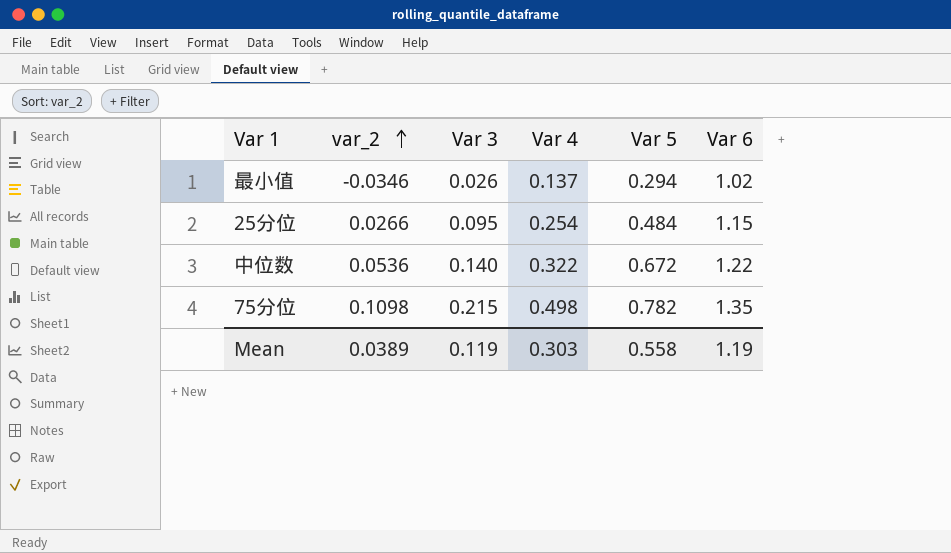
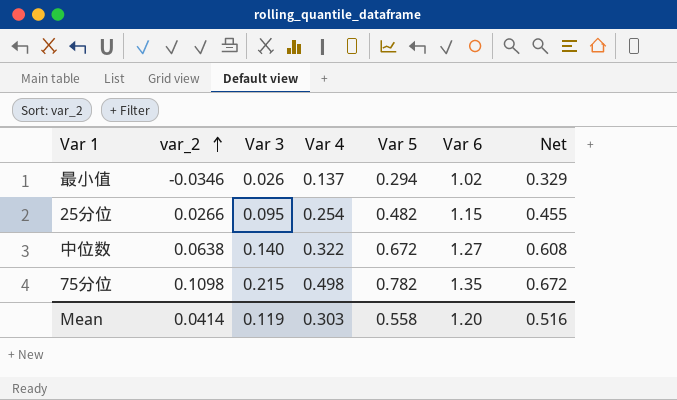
column Net | formula: none -> [Var 5] - [var_2]
25分位 | Var 5: 0.484 -> 0.482
中位数 | var_2: 0.0536 -> 0.0638
中位数 | Var 6: 1.22 -> 1.27
Mean | var_2: 0.0389 -> 0.0414
Mean | Var 6: 1.19 -> 1.20

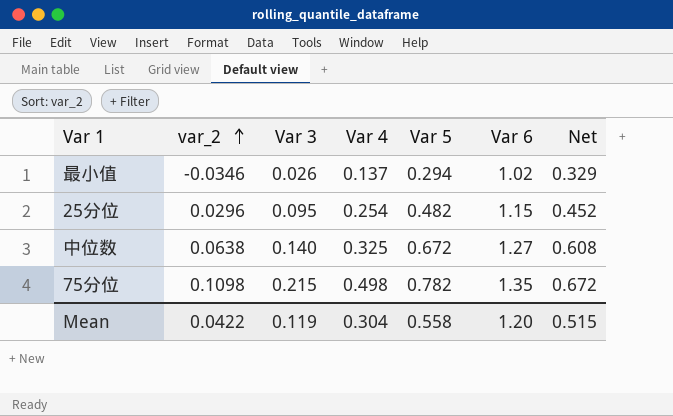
25分位 | var_2: 0.0266 -> 0.0296
25分位 | Net: 0.455 -> 0.452
中位数 | Var 4: 0.322 -> 0.325
Mean | var_2: 0.0414 -> 0.0422
Mean | Var 4: 0.303 -> 0.304
Mean | Net: 0.516 -> 0.515

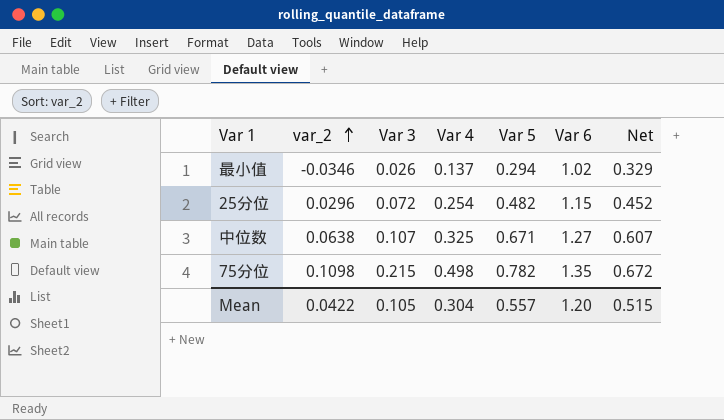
25分位 | Var 3: 0.095 -> 0.072
中位数 | Var 3: 0.140 -> 0.107
中位数 | Var 5: 0.672 -> 0.671
中位数 | Net: 0.608 -> 0.607
Mean | Var 3: 0.119 -> 0.105
Mean | Var 5: 0.558 -> 0.557

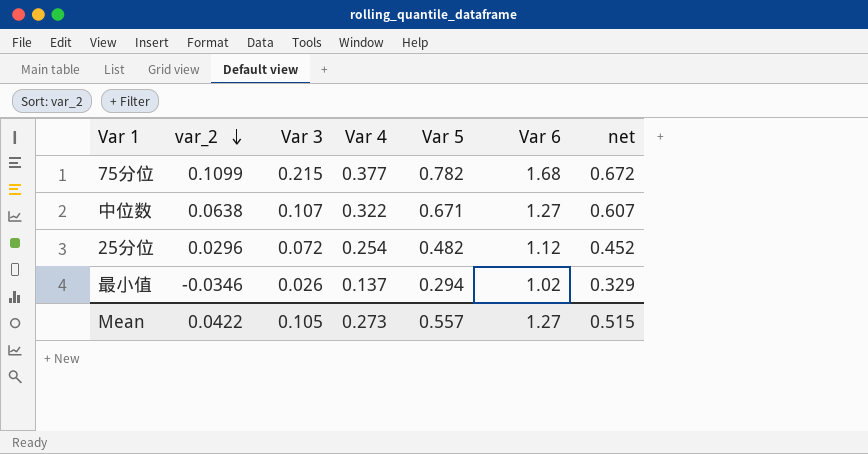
row order: var_2 ascending -> var_2 descending
column name: Net -> net
75分位 | var_2: 0.1098 -> 0.1099
75分位 | Var 4: 0.498 -> 0.377
75分位 | Var 6: 1.35 -> 1.68
中位数 | Var 4: 0.325 -> 0.322
25分位 | Var 6: 1.15 -> 1.12
Mean | Var 4: 0.304 -> 0.273
Mean | Var 6: 1.20 -> 1.27

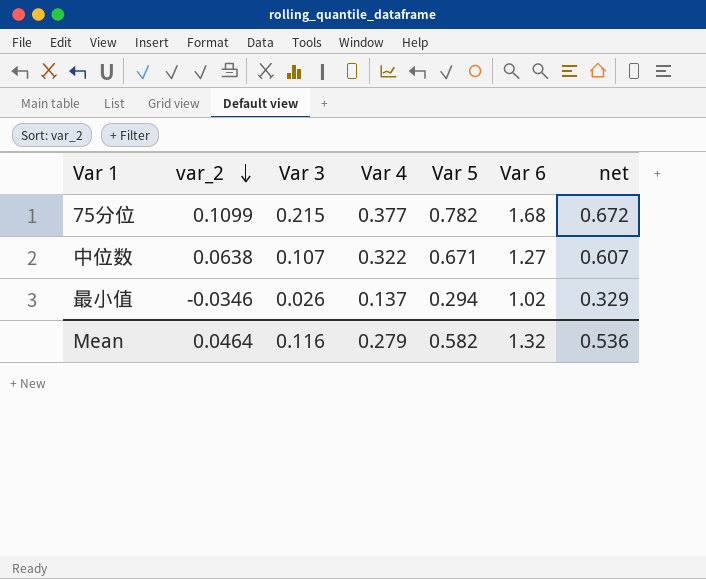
row 25分位: 0.0296 | 0.072 | 0.254 | 0.482 | 1.12 | 0.452 -> none
Mean | var_2: 0.0422 -> 0.0464
Mean | Var 3: 0.105 -> 0.116
Mean | Var 4: 0.273 -> 0.279
Mean | Var 5: 0.557 -> 0.582
Mean | Var 6: 1.27 -> 1.32
Mean | net: 0.515 -> 0.536

